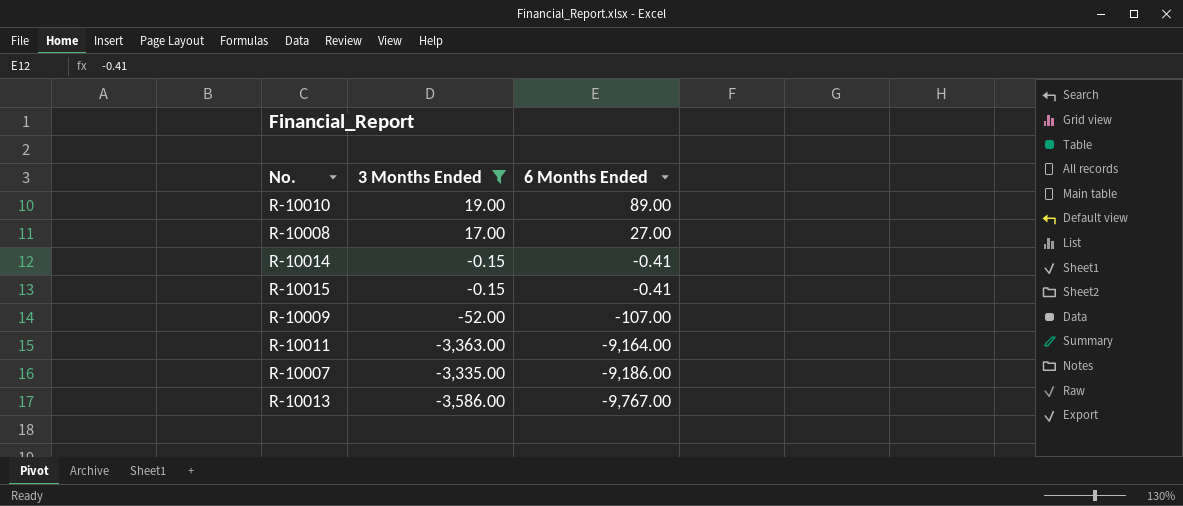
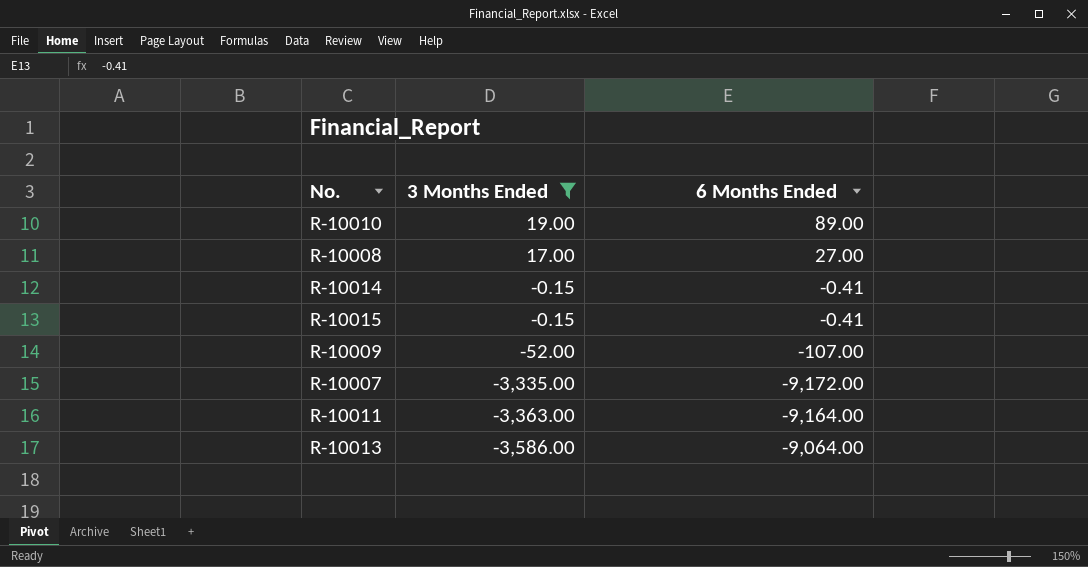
row order: 6 Months Ended descending -> 3 Months Ended descending
R-10007 | 6 Months Ended: -9,186.00 -> -9,172.00
R-10013 | 6 Months Ended: -9,767.00 -> -9,064.00

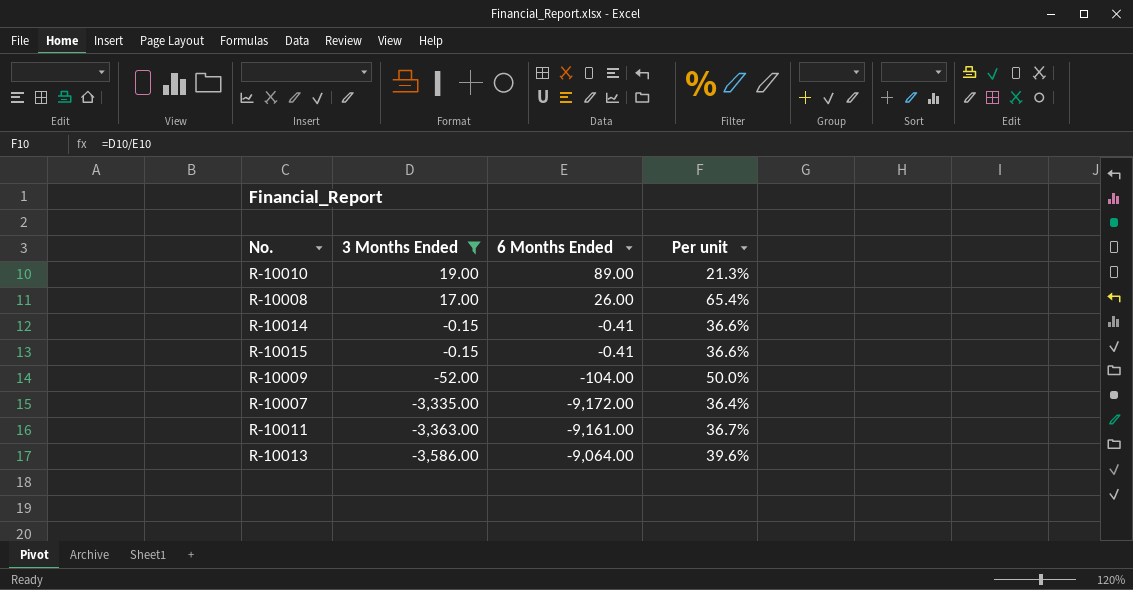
column Per unit | formula: none -> [3 Months Ended] / [6 Months Ended]
R-10008 | 6 Months Ended: 27.00 -> 26.00
R-10009 | 6 Months Ended: -107.00 -> -104.00
R-10011 | 6 Months Ended: -9,164.00 -> -9,161.00

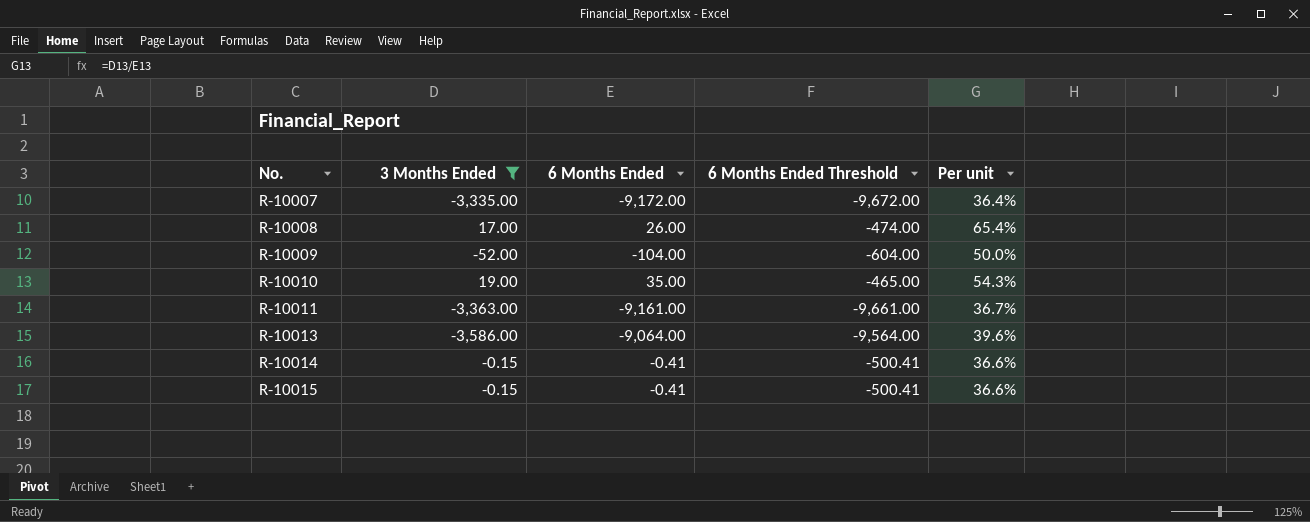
row order: 3 Months Ended descending -> No. ascending
column 6 Months Ended Threshold | formula: none -> [6 Months Ended] - 500
R-10010 | 6 Months Ended: 89.00 -> 35.00
R-10010 | Per unit: 21.3% -> 54.3%

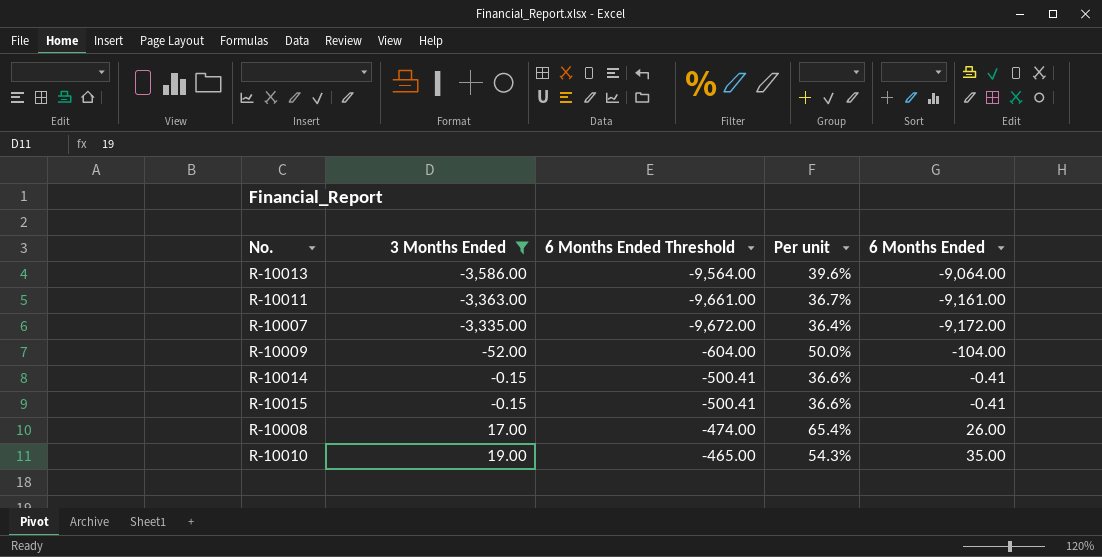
row order: No. ascending -> 3 Months Ended ascending
column 6 Months Ended | position: 3 -> 5

